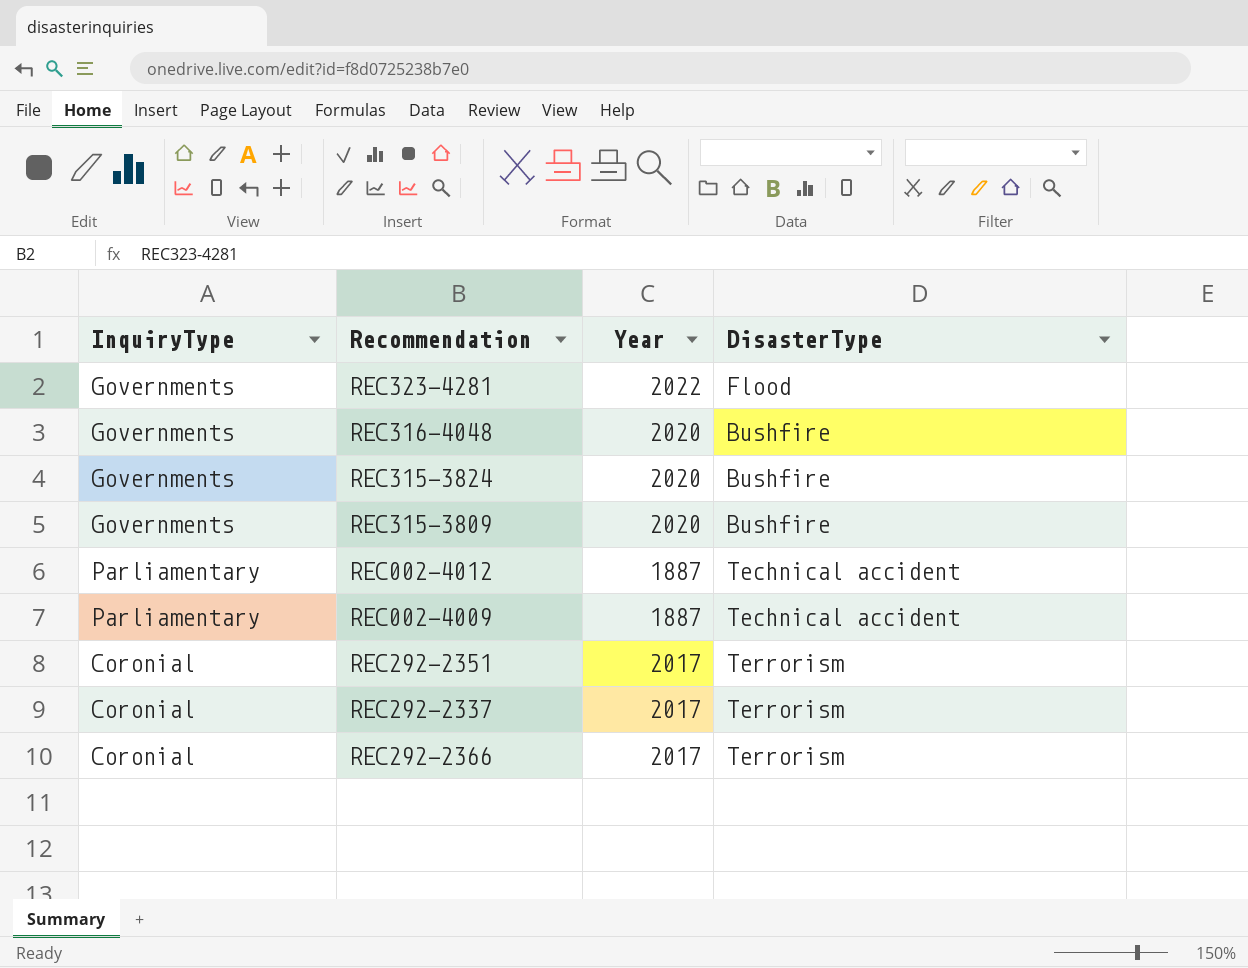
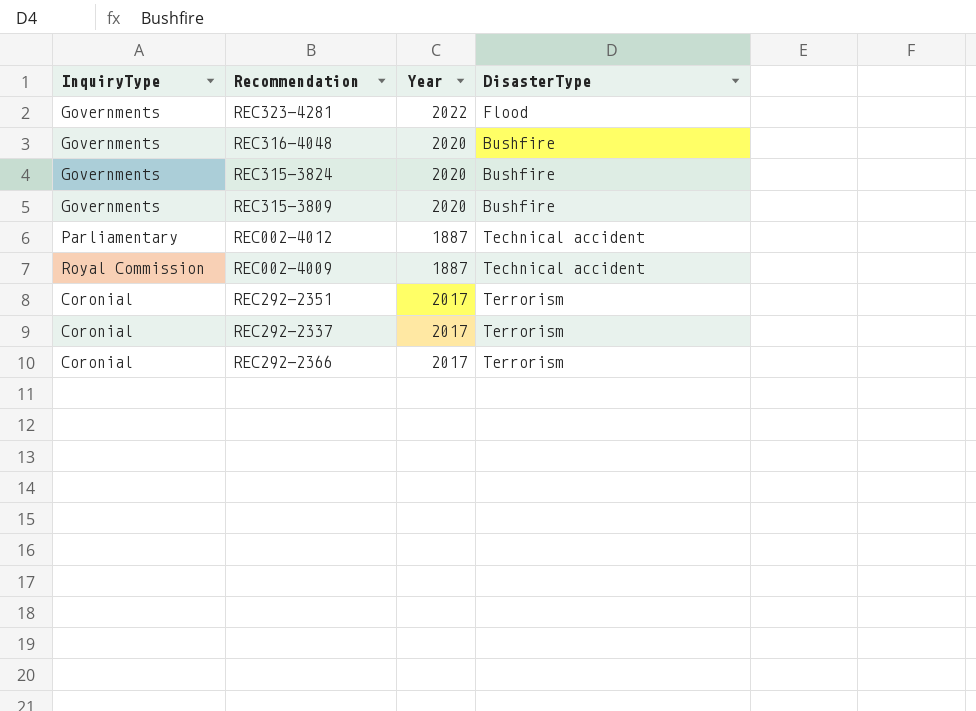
REC002-4009 | InquiryType: Parliamentary -> Royal Commission

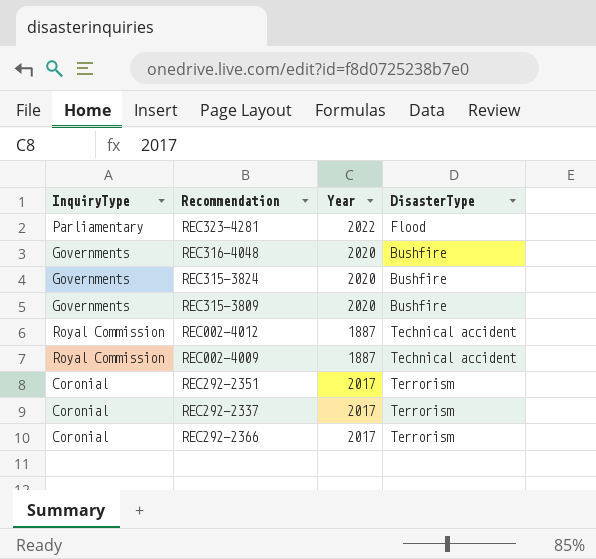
REC323-4281 | InquiryType: Governments -> Parliamentary
REC002-4012 | InquiryType: Parliamentary -> Royal Commission

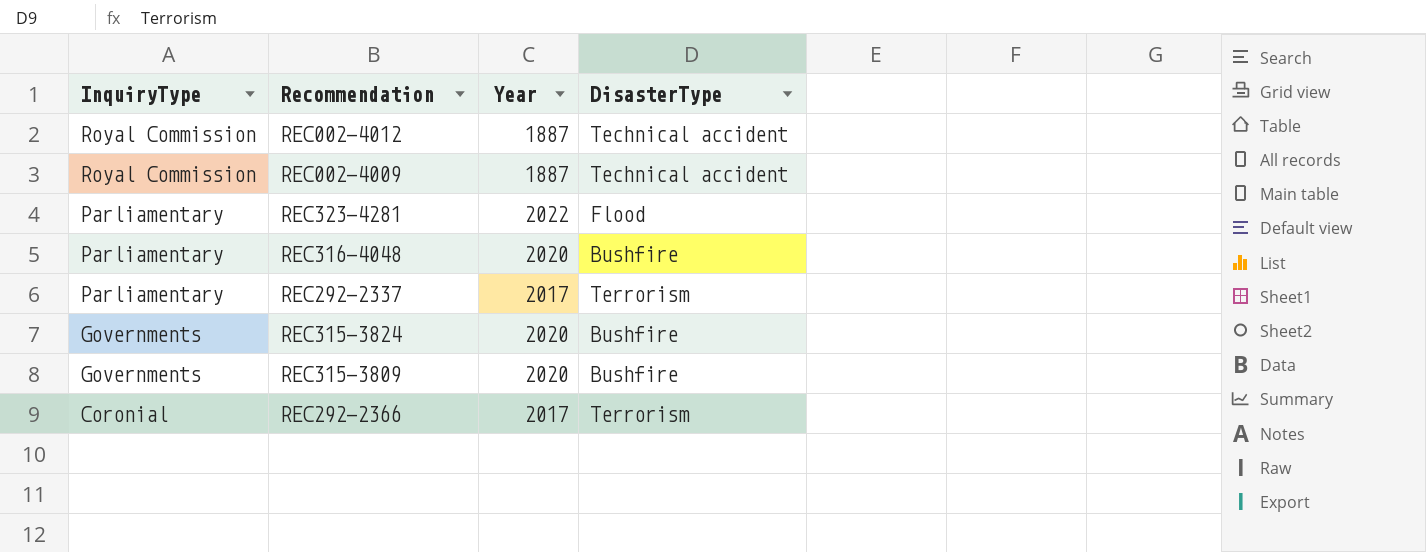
row order: none -> InquiryType descending
row REC292-2351: Coronial | 2017 | Terrorism -> none
REC316-4048 | InquiryType: Governments -> Parliamentary
REC292-2337 | InquiryType: Coronial -> Parliamentary

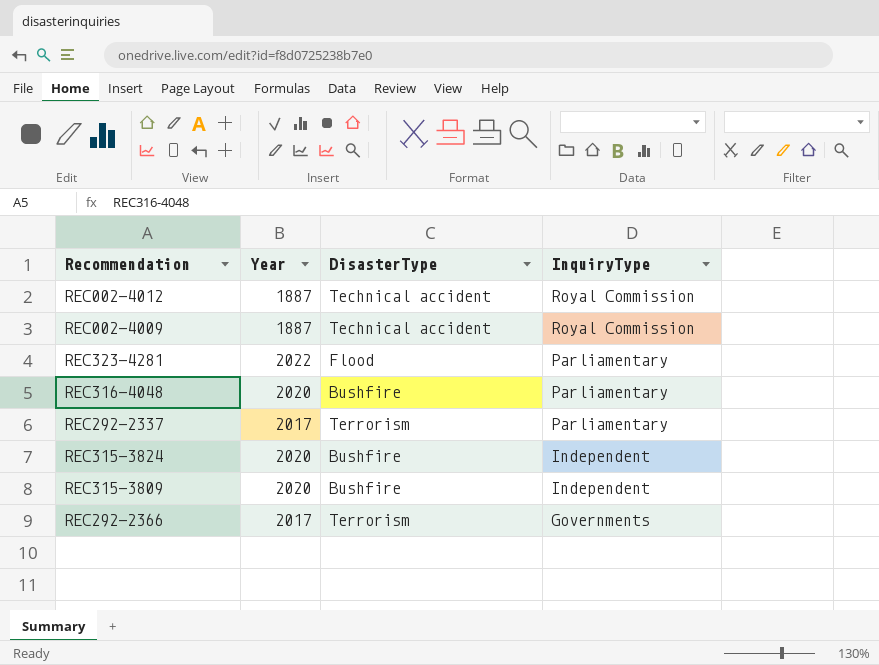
column InquiryType | position: 1 -> 4
REC315-3824 | InquiryType: Governments -> Independent
REC315-3809 | InquiryType: Governments -> Independent
REC292-2366 | InquiryType: Coronial -> Governments

